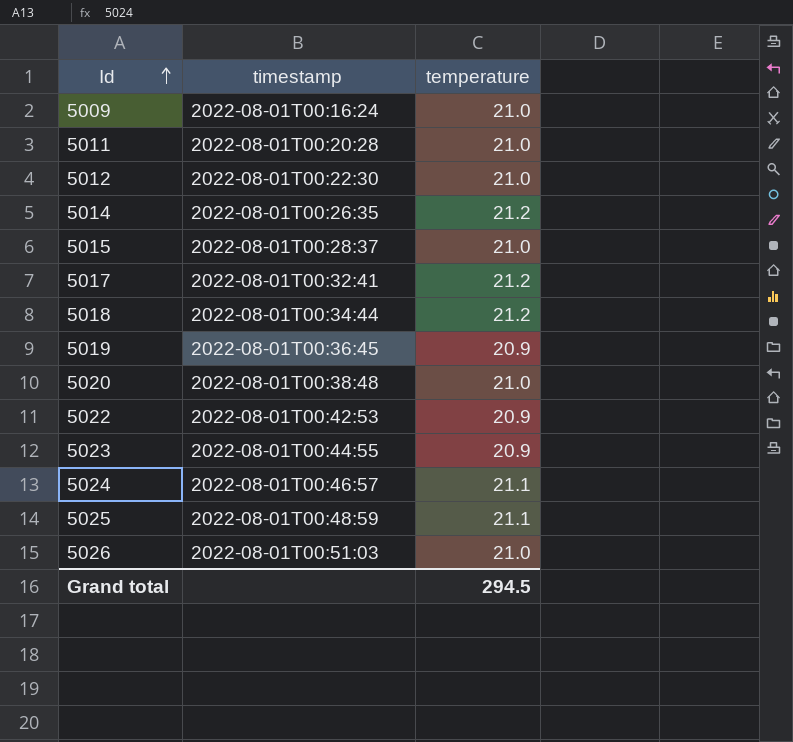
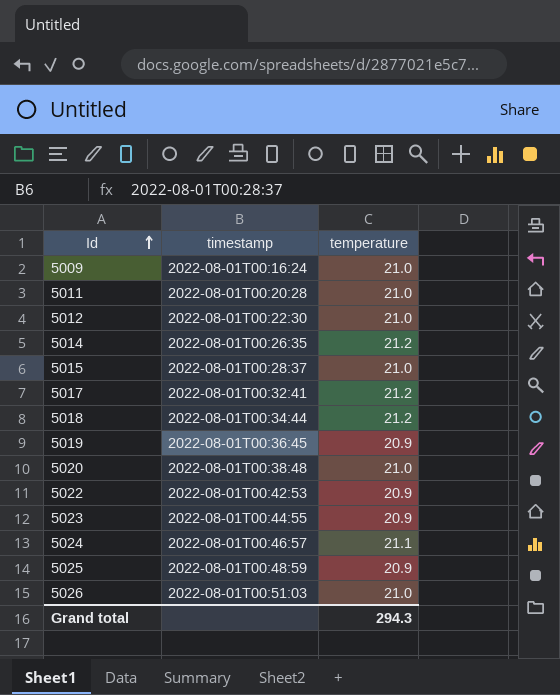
5025 | temperature: 21.1 -> 20.9
Grand total | temperature: 294.5 -> 294.3

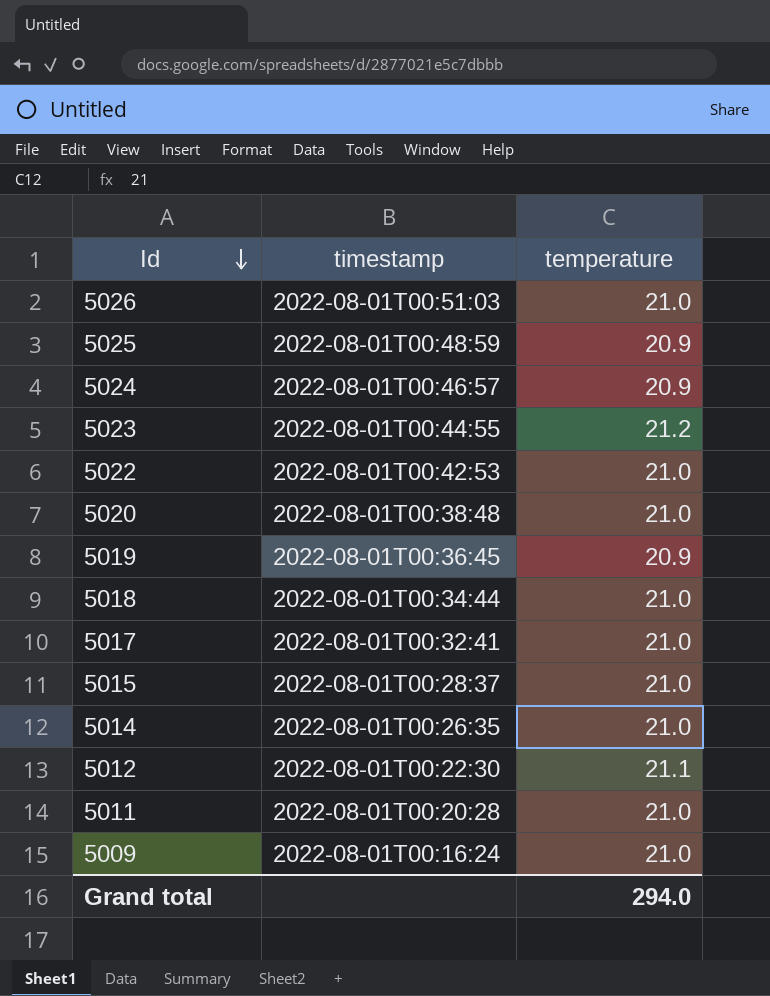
row order: Id ascending -> Id descending
5024 | temperature: 21.1 -> 20.9
5023 | temperature: 20.9 -> 21.2
5022 | temperature: 20.9 -> 21.0
5018 | temperature: 21.2 -> 21.0
5017 | temperature: 21.2 -> 21.0
5014 | temperature: 21.2 -> 21.0
5012 | temperature: 21.0 -> 21.1
Grand total | temperature: 294.3 -> 294.0

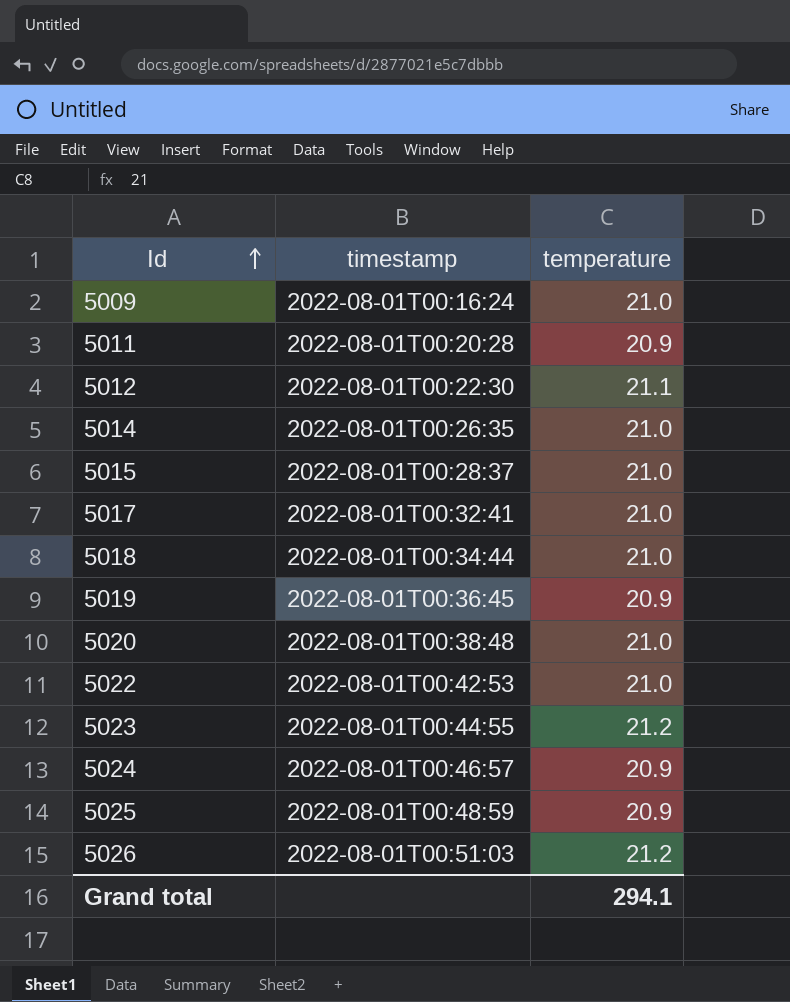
row order: Id descending -> Id ascending
5011 | temperature: 21.0 -> 20.9
5026 | temperature: 21.0 -> 21.2
Grand total | temperature: 294.0 -> 294.1

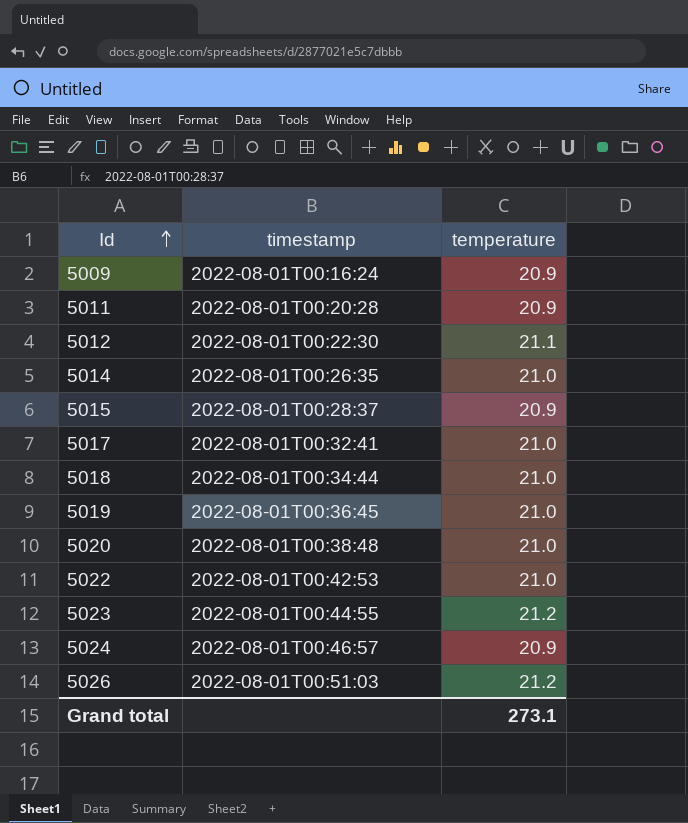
row 5025: 2022-08-01T00:48:59 | 20.9 -> none
5009 | temperature: 21.0 -> 20.9
5015 | temperature: 21.0 -> 20.9
5019 | temperature: 20.9 -> 21.0
Grand total | temperature: 294.1 -> 273.1

